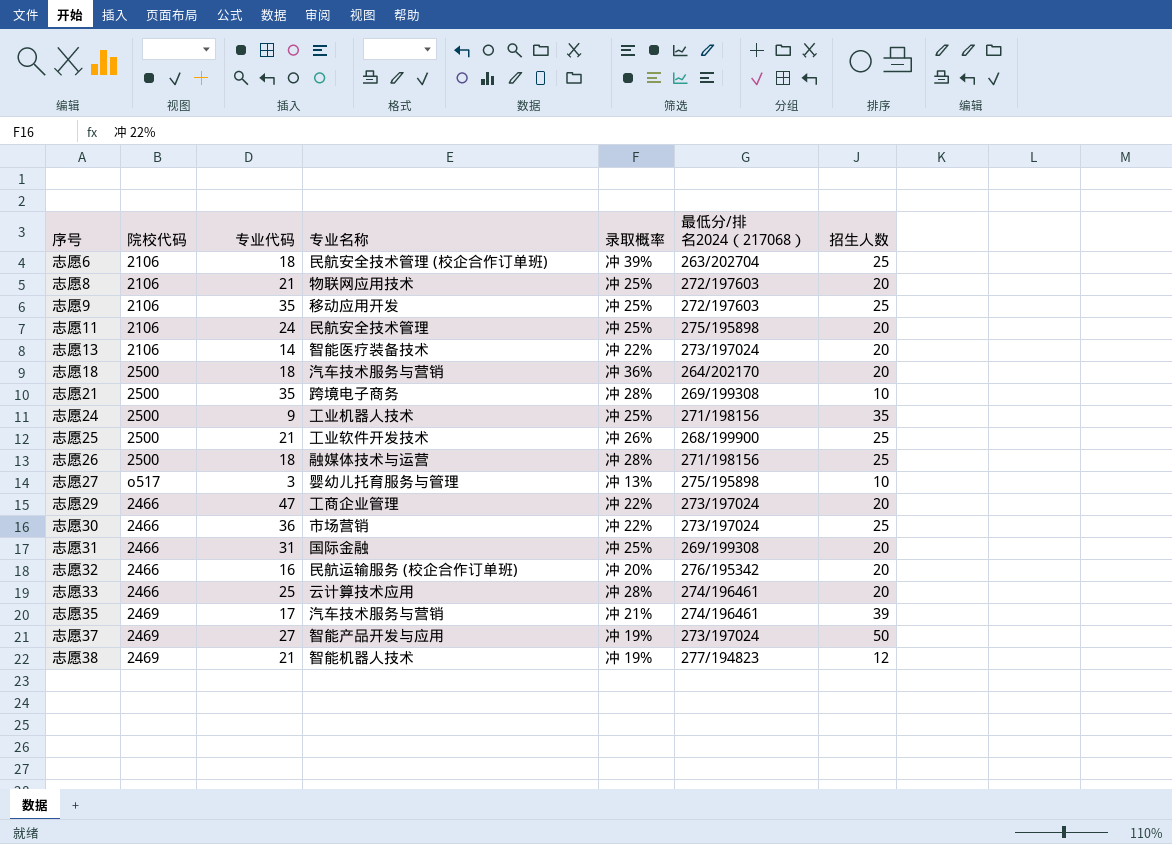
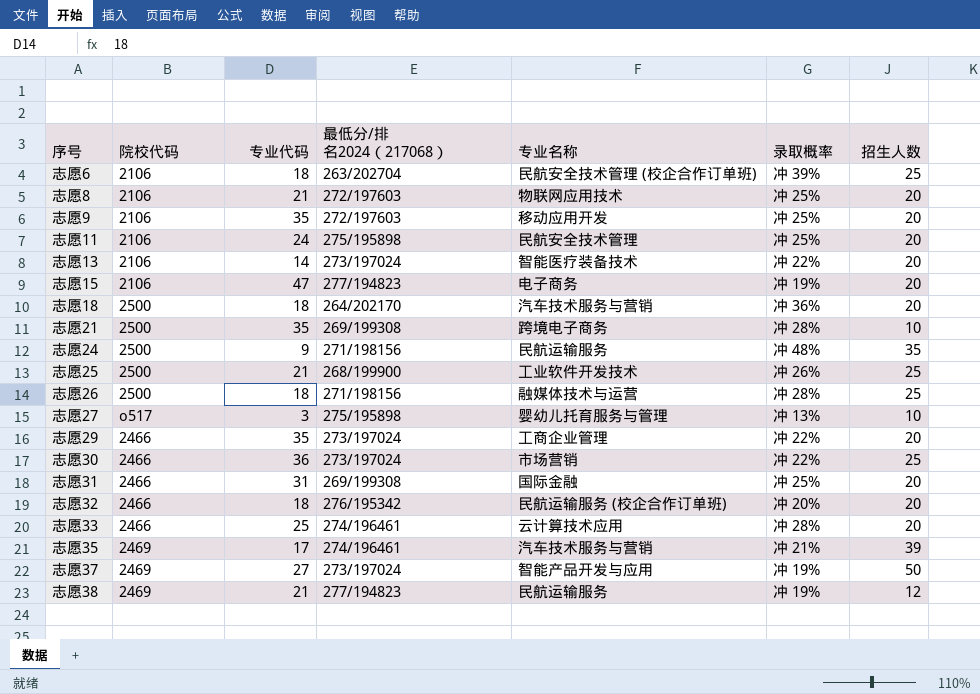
column 最低分/排名2024（217068） | position: 6 -> 4
志愿9 | 招生人数: 25 -> 20
row 志愿15: none -> 2106 | 47 | 277/194823 | 电子商务 | 冲 19% | 20
志愿24 | 专业名称: 工业机器人技术 -> 民航运输服务
志愿24 | 录取概率: 冲 25% -> 冲 48%
志愿29 | 专业代码: 47 -> 35
志愿32 | 专业代码: 16 -> 18
志愿38 | 专业名称: 智能机器人技术 -> 民航运输服务

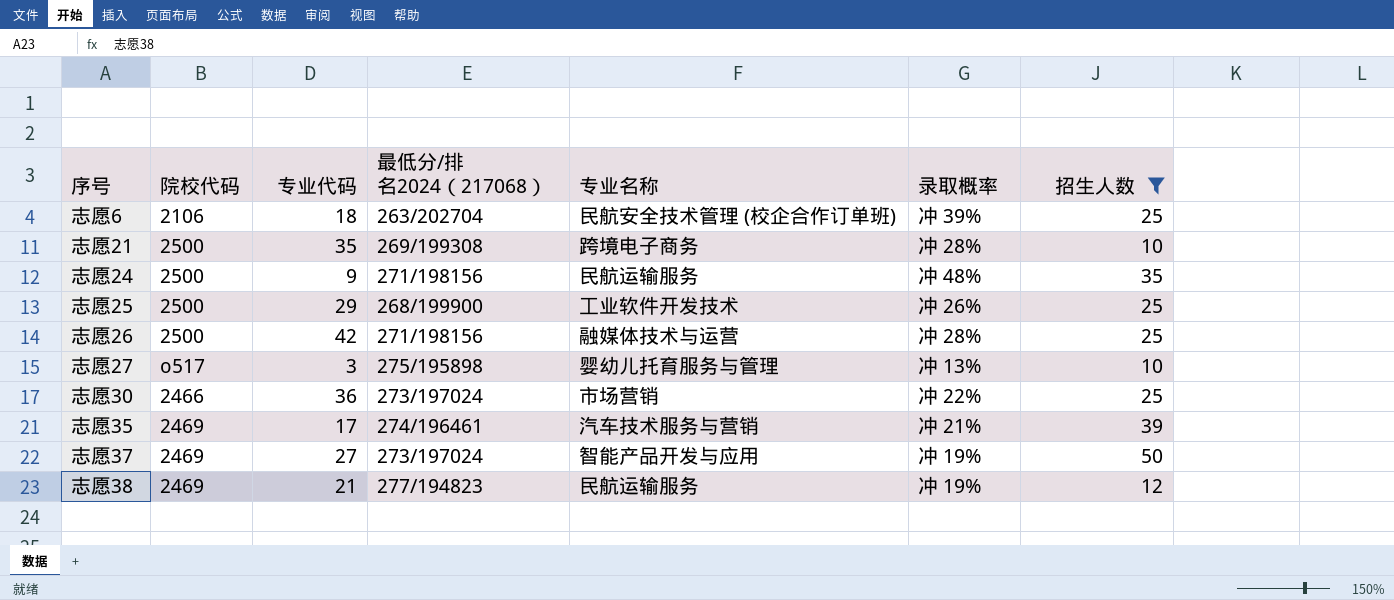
filter: none -> 招生人数 != 20
志愿25 | 专业代码: 21 -> 29
志愿26 | 专业代码: 18 -> 42

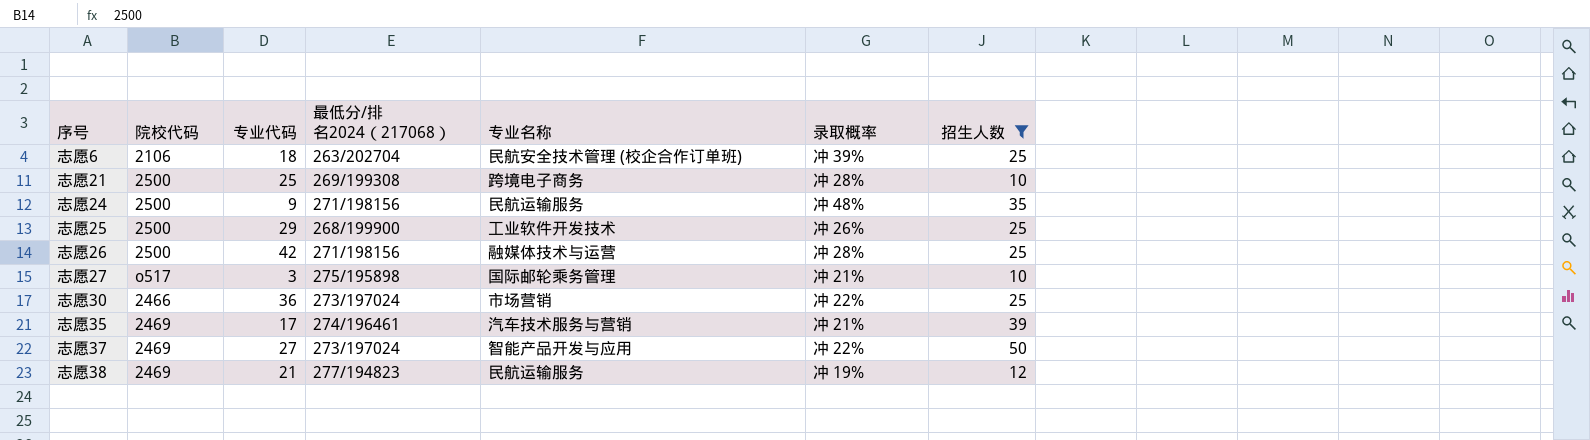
志愿21 | 专业代码: 35 -> 25
志愿27 | 专业名称: 婴幼儿托育服务与管理 -> 国际邮轮乘务管理
志愿27 | 录取概率: 冲 13% -> 冲 21%
志愿37 | 录取概率: 冲 19% -> 冲 22%

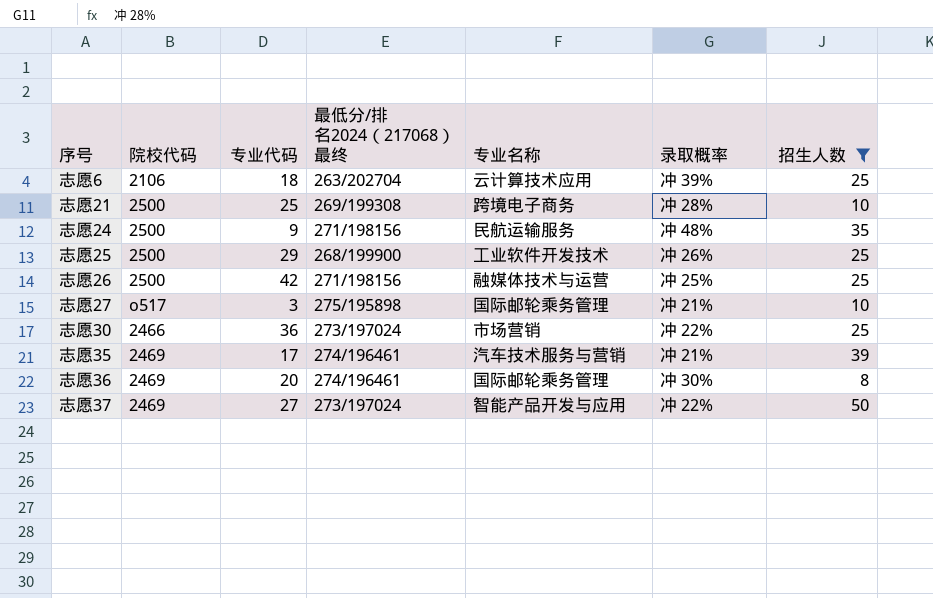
column name: 最低分/排名2024（217068） -> 最低分/排名2024（217068） 最终
row 志愿38: 2469 | 21 | 277/194823 | 民航运输服务 | 冲 19% | 12 -> none
志愿6 | 专业名称: 民航安全技术管理 (校企合作订单班) -> 云计算技术应用
志愿26 | 录取概率: 冲 28% -> 冲 25%
row 志愿36: none -> 2469 | 20 | 274/196461 | 国际邮轮乘务管理 | 冲 30% | 8

